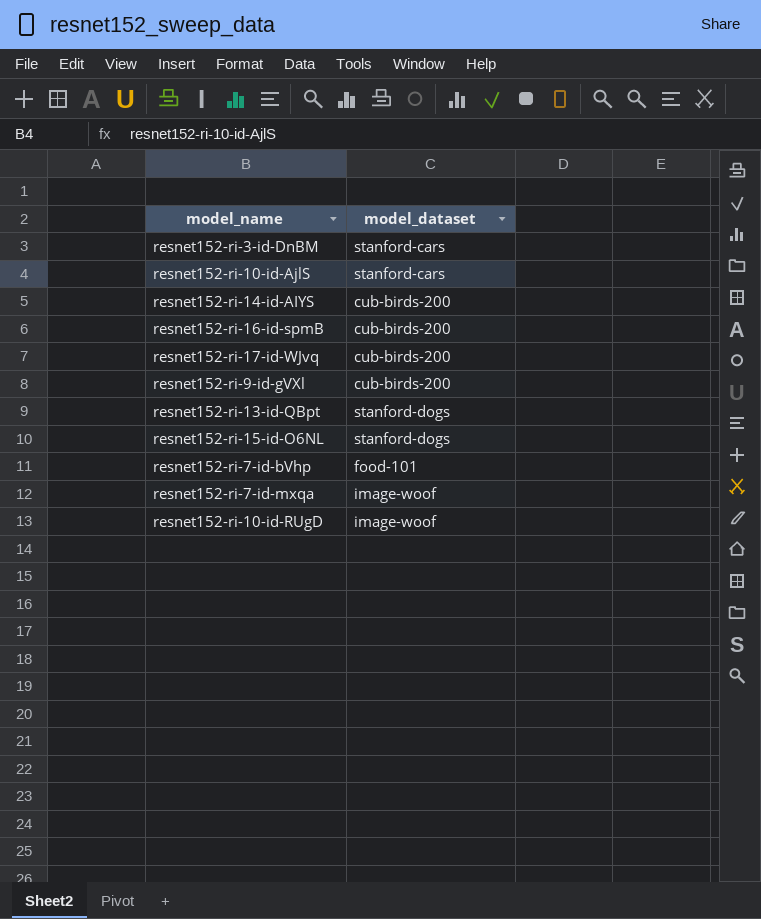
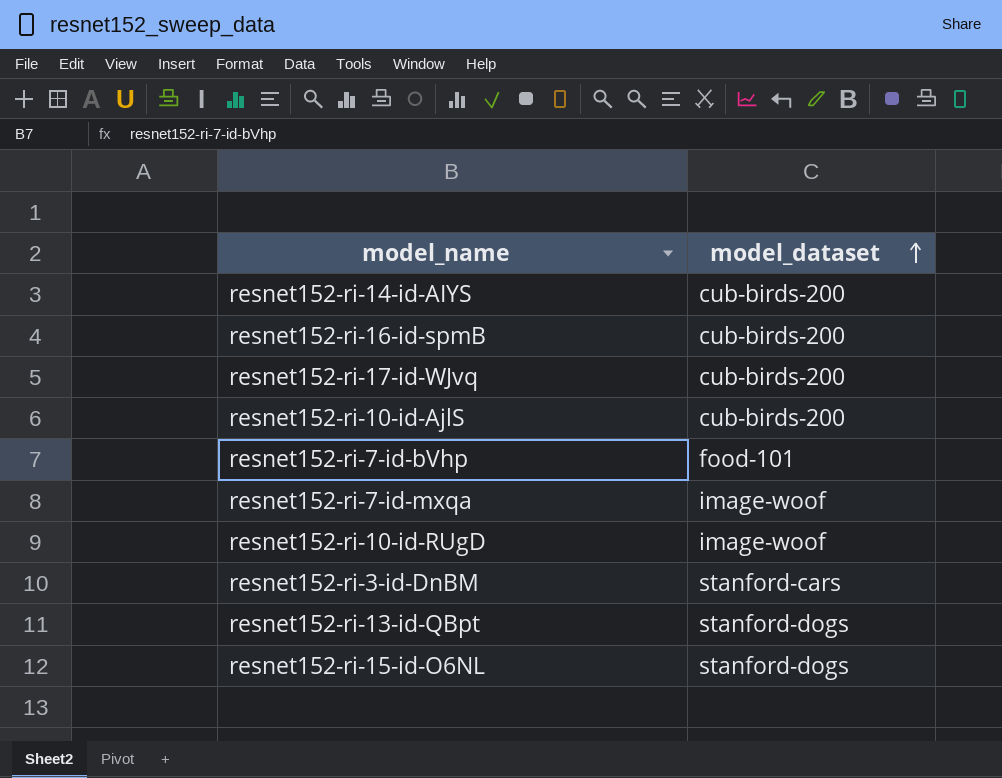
row order: none -> model_dataset ascending
row resnet152-ri-9-id-gVXl: cub-birds-200 -> none
resnet152-ri-10-id-AjlS | model_dataset: stanford-cars -> cub-birds-200

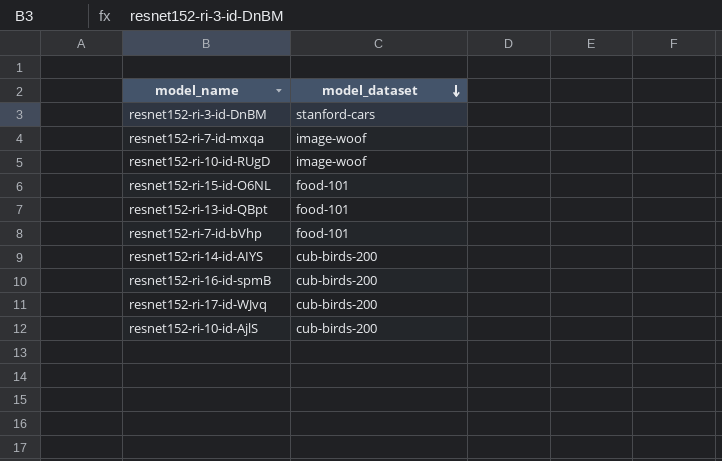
row order: model_dataset ascending -> model_dataset descending
resnet152-ri-15-id-O6NL | model_dataset: stanford-dogs -> food-101
resnet152-ri-13-id-QBpt | model_dataset: stanford-dogs -> food-101

